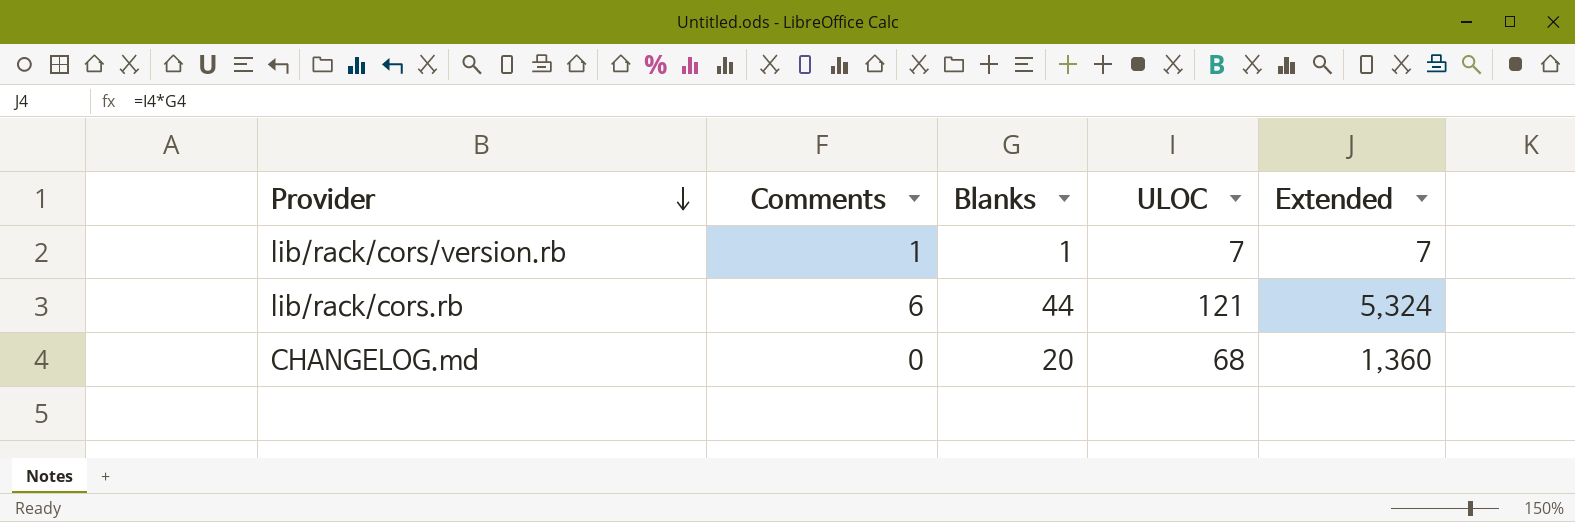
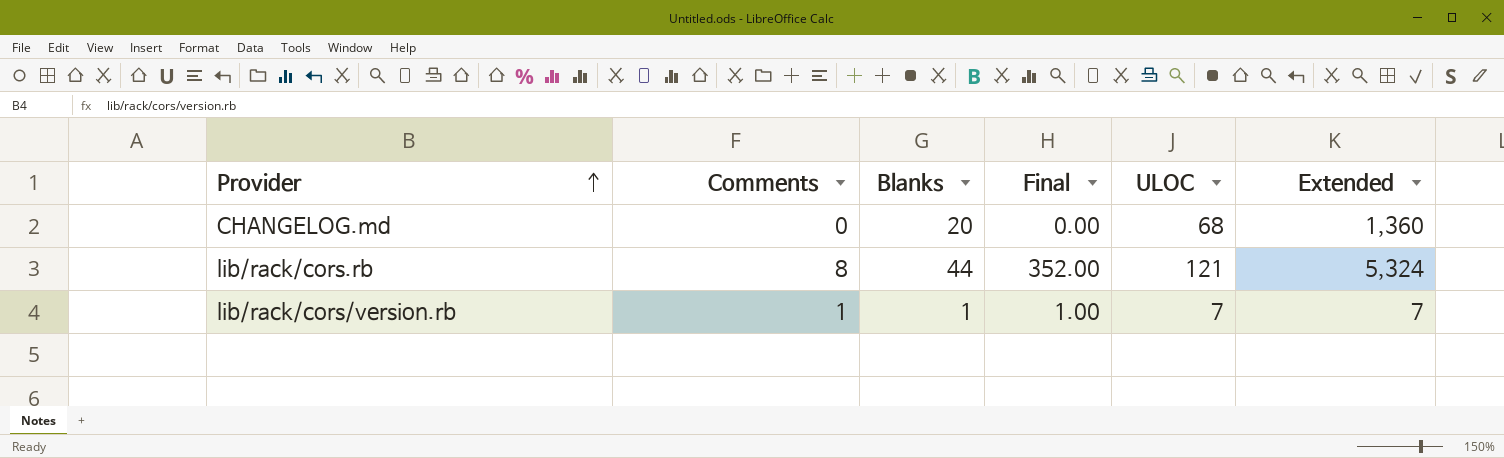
row order: Provider descending -> Provider ascending
column Final | formula: none -> [Comments] * [Blanks]
lib/rack/cors.rb | Comments: 6 -> 8

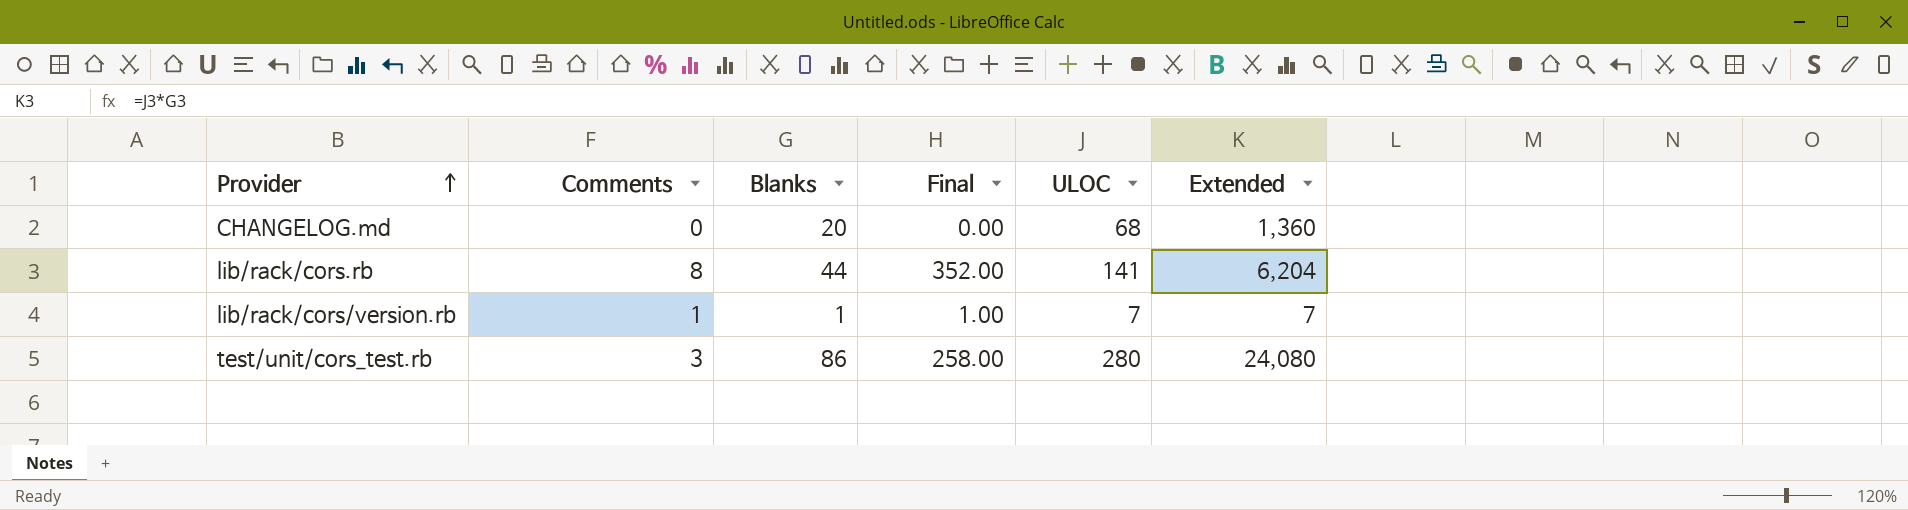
lib/rack/cors.rb | ULOC: 121 -> 141
lib/rack/cors.rb | Extended: 5,324 -> 6,204
row test/unit/cors_test.rb: none -> 3 | 86 | 258.00 | 280 | 24,080

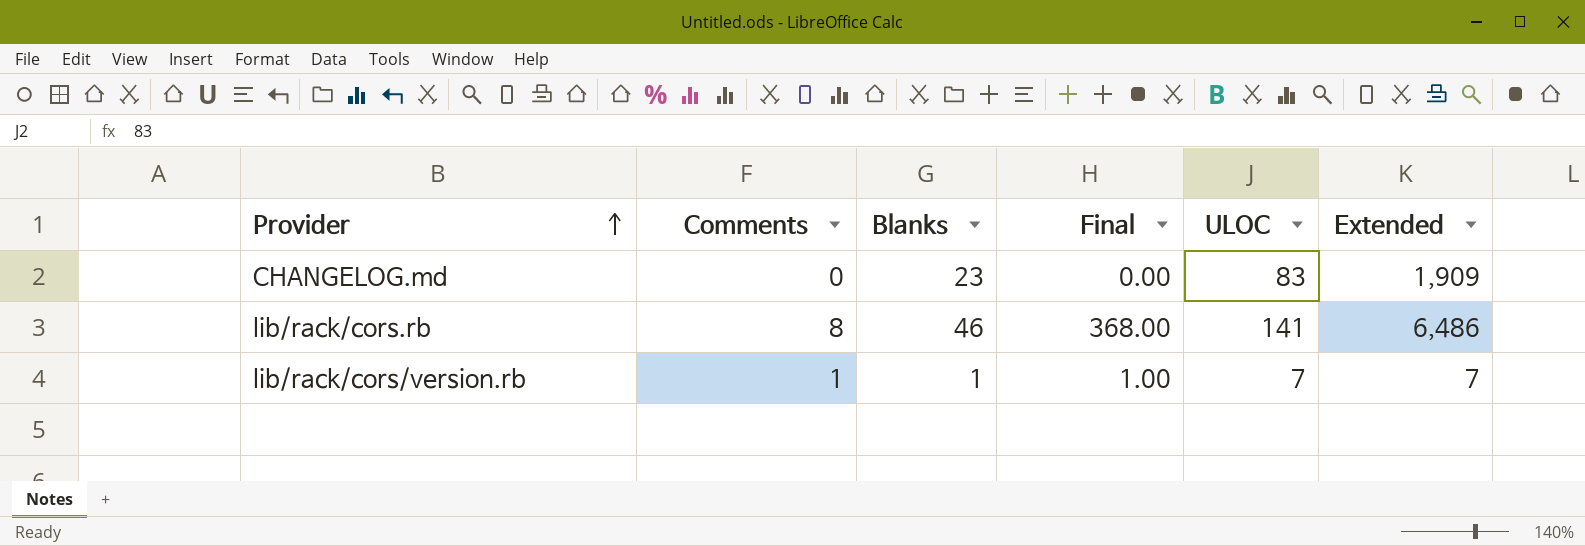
row test/unit/cors_test.rb: 3 | 86 | 258.00 | 280 | 24,080 -> none
CHANGELOG.md | Blanks: 20 -> 23
CHANGELOG.md | ULOC: 68 -> 83
CHANGELOG.md | Extended: 1,360 -> 1,909
lib/rack/cors.rb | Blanks: 44 -> 46
lib/rack/cors.rb | Final: 352.00 -> 368.00
lib/rack/cors.rb | Extended: 6,204 -> 6,486

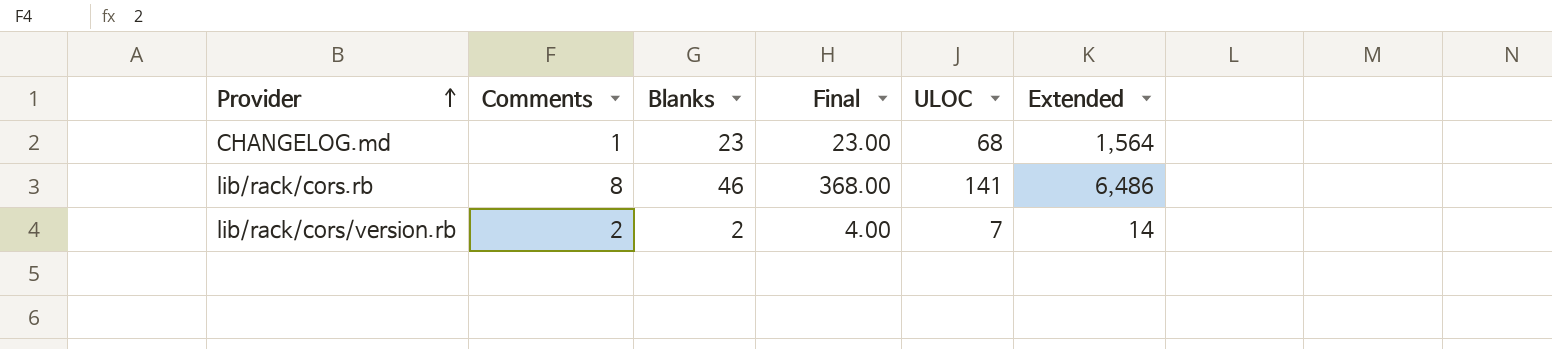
CHANGELOG.md | Comments: 0 -> 1
CHANGELOG.md | Final: 0.00 -> 23.00
CHANGELOG.md | ULOC: 83 -> 68
CHANGELOG.md | Extended: 1,909 -> 1,564
lib/rack/cors/version.rb | Comments: 1 -> 2
lib/rack/cors/version.rb | Blanks: 1 -> 2
lib/rack/cors/version.rb | Final: 1.00 -> 4.00
lib/rack/cors/version.rb | Extended: 7 -> 14

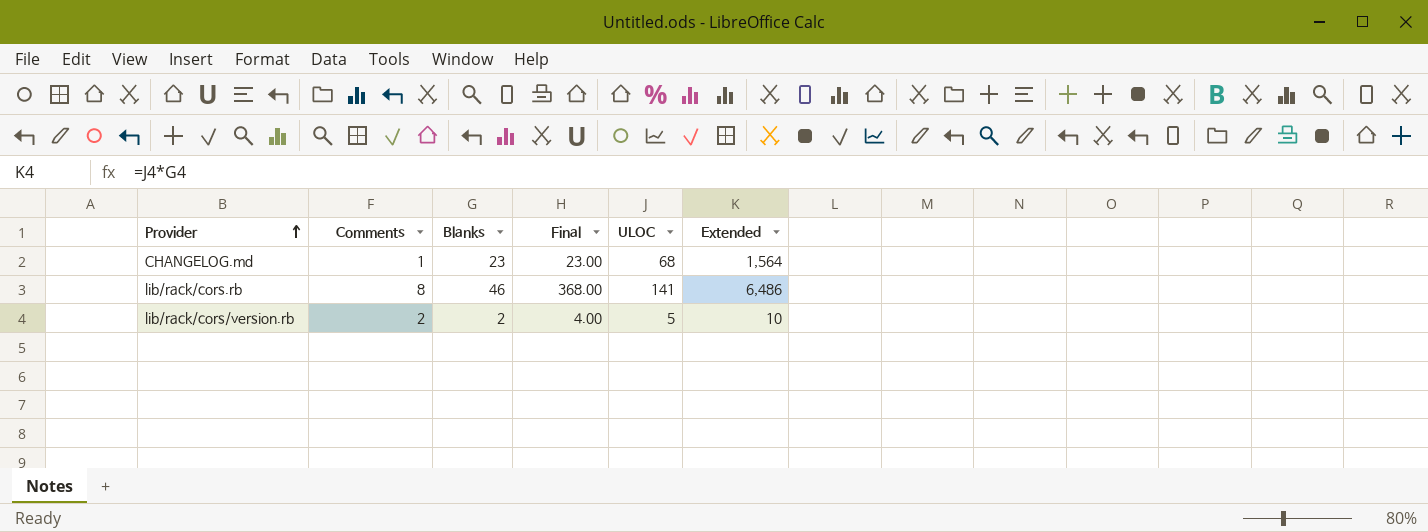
lib/rack/cors/version.rb | ULOC: 7 -> 5
lib/rack/cors/version.rb | Extended: 14 -> 10

